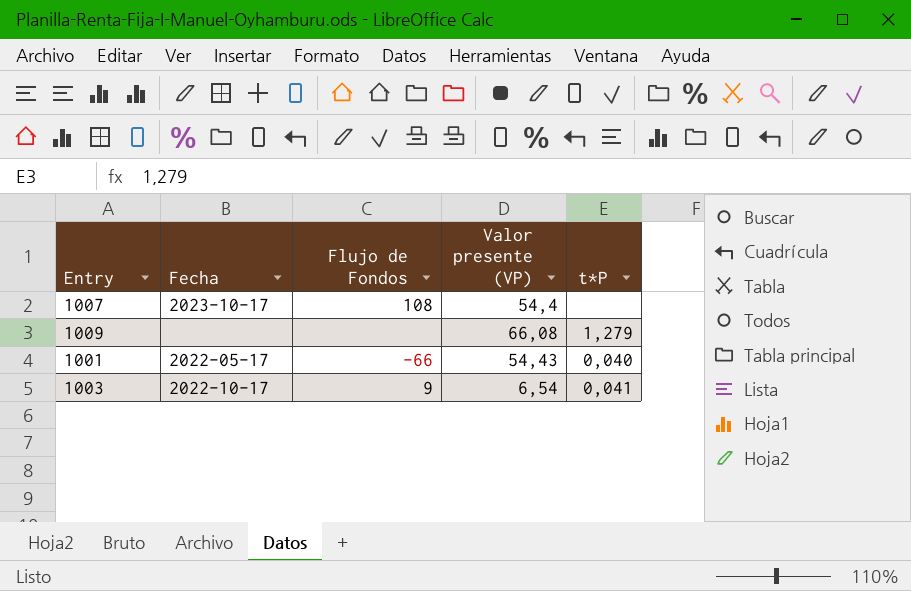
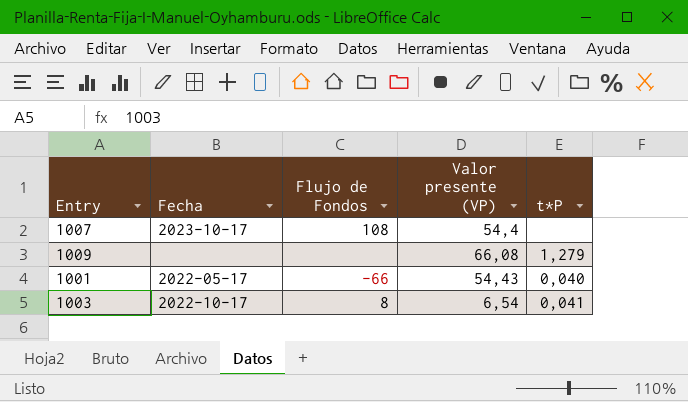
1003 | Flujo de Fondos: 9 -> 8

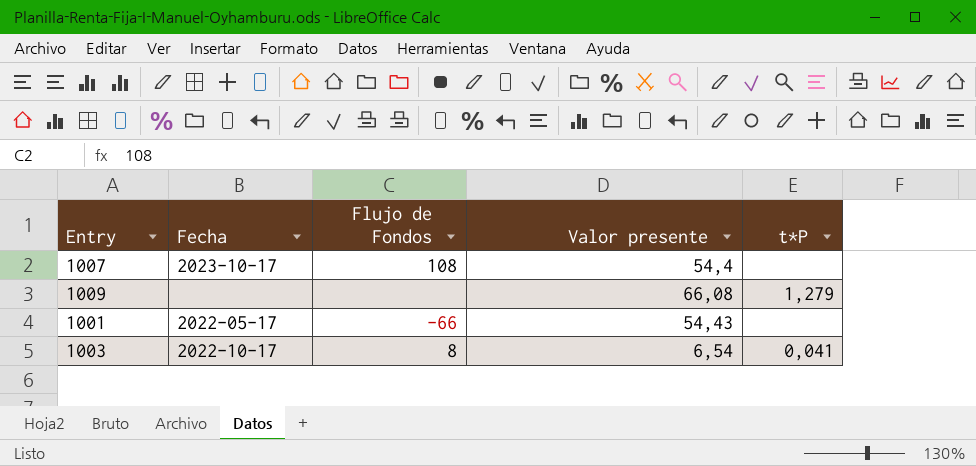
column name: Valor presente (VP) -> Valor presente
1001 | t*P: 0,040 -> none

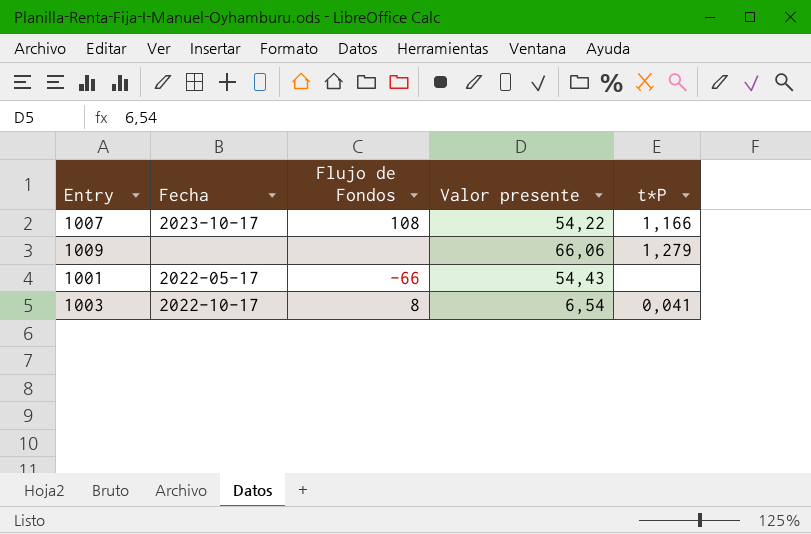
1007 | Valor presente: 54,4 -> 54,22
1007 | t*P: none -> 1,166
1009 | Valor presente: 66,08 -> 66,06

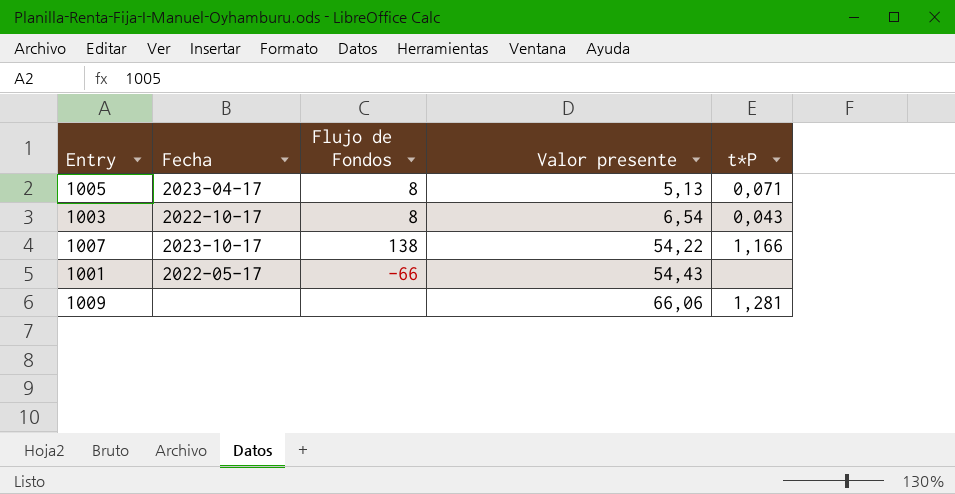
row order: none -> Valor presente ascending
row 1005: none -> 2023-04-17 | 8 | 5,13 | 0,071
1003 | t*P: 0,041 -> 0,043
1007 | Flujo de Fondos: 108 -> 138
1009 | t*P: 1,279 -> 1,281

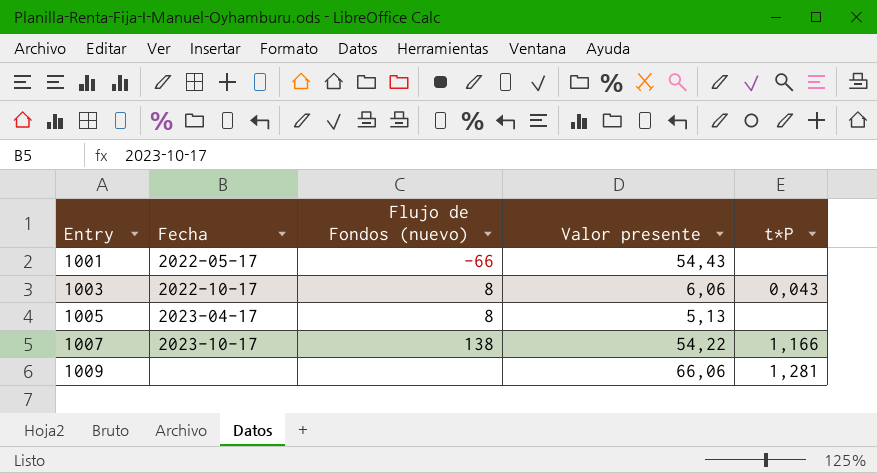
row order: Valor presente ascending -> Entry ascending
column name: Flujo de Fondos -> Flujo de Fondos (nuevo)
1003 | Valor presente: 6,54 -> 6,06
1005 | t*P: 0,071 -> none

